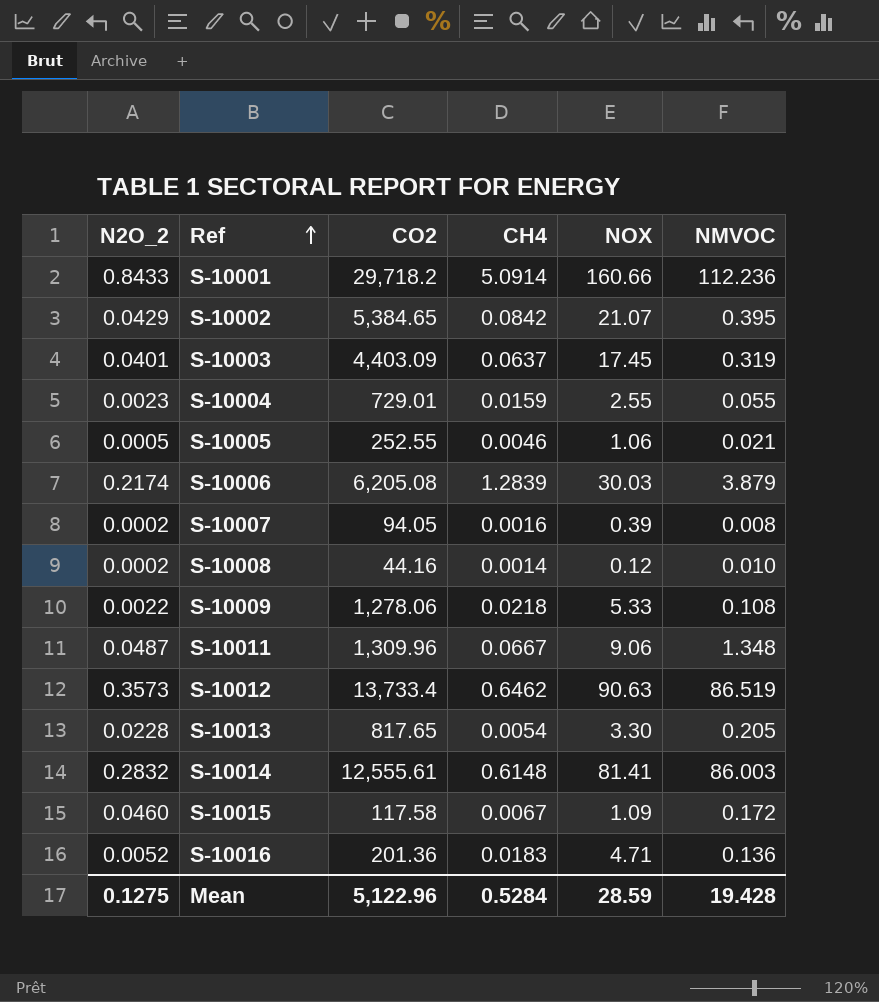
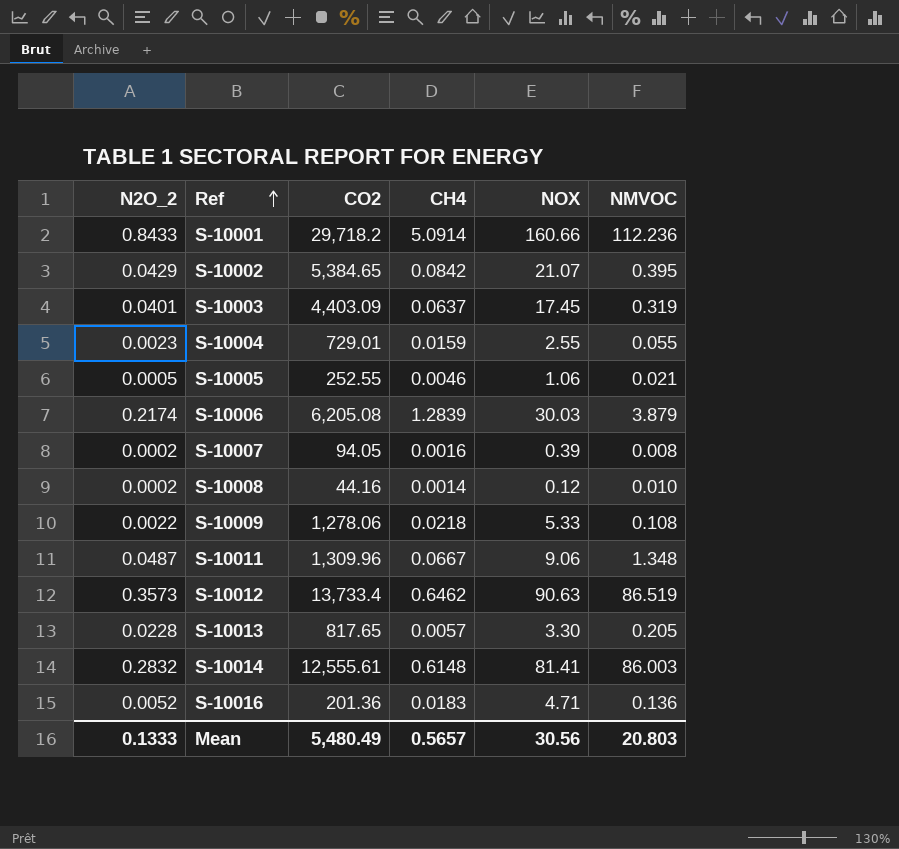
row S-10015: 0.0460 | 117.58 | 0.0067 | 1.09 | 0.172 -> none
S-10013 | CH4: 0.0054 -> 0.0057
Mean | N2O_2: 0.1275 -> 0.1333
Mean | CO2: 5,122.96 -> 5,480.49
Mean | CH4: 0.5284 -> 0.5657
Mean | NOX: 28.59 -> 30.56
Mean | NMVOC: 19.428 -> 20.803

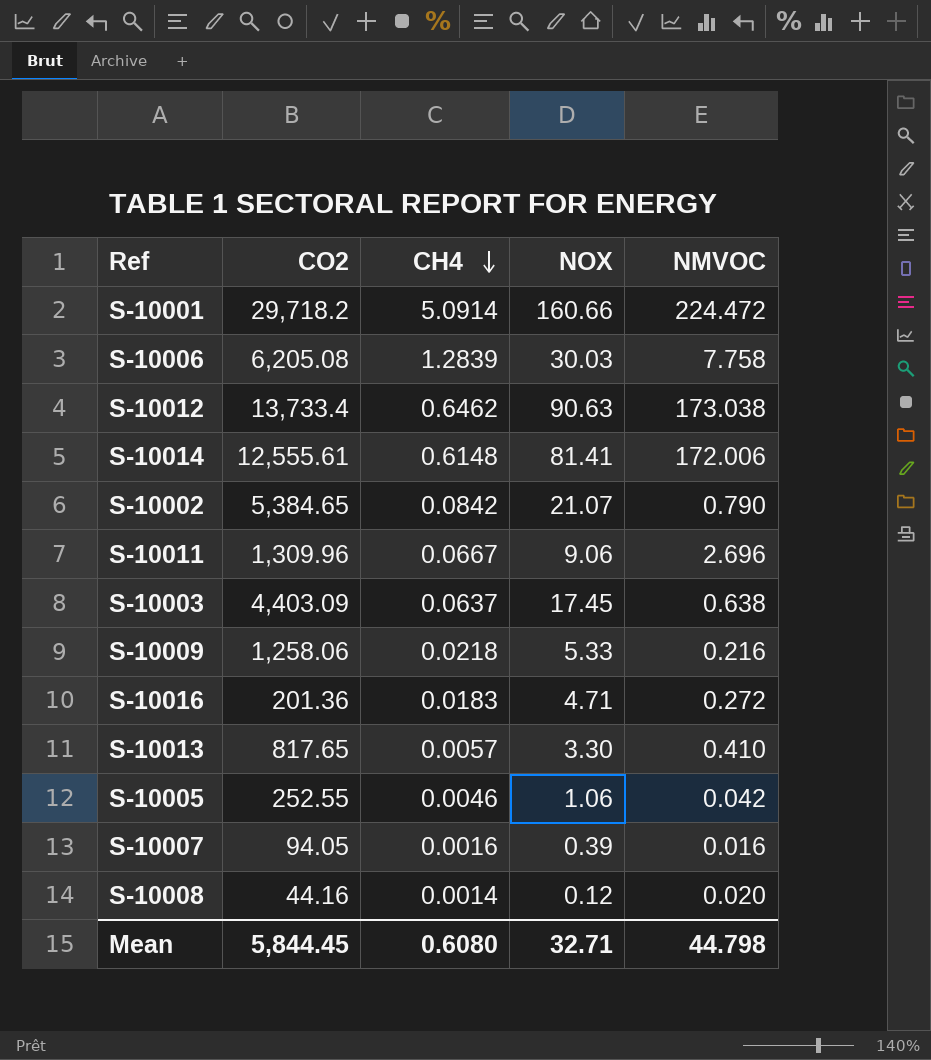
row order: Ref ascending -> CH4 descending
column N2O_2 | position: 1 -> none
row S-10004: 0.0023 | 729.01 | 0.0159 | 2.55 | 0.055 -> none
S-10001 | NMVOC: 112.236 -> 224.472
S-10006 | NMVOC: 3.879 -> 7.758
S-10012 | NMVOC: 86.519 -> 173.038
S-10014 | NMVOC: 86.003 -> 172.006
S-10002 | NMVOC: 0.395 -> 0.790
S-10011 | NMVOC: 1.348 -> 2.696
S-10003 | NMVOC: 0.319 -> 0.638
S-10009 | CO2: 1,278.06 -> 1,258.06
S-10009 | NMVOC: 0.108 -> 0.216
S-10016 | NMVOC: 0.136 -> 0.272
S-10013 | NMVOC: 0.205 -> 0.410
S-10005 | NMVOC: 0.021 -> 0.042
S-10007 | NMVOC: 0.008 -> 0.016
S-10008 | NMVOC: 0.010 -> 0.020
Mean | CO2: 5,480.49 -> 5,844.45
Mean | CH4: 0.5657 -> 0.6080
Mean | NOX: 30.56 -> 32.71
Mean | NMVOC: 20.803 -> 44.798

